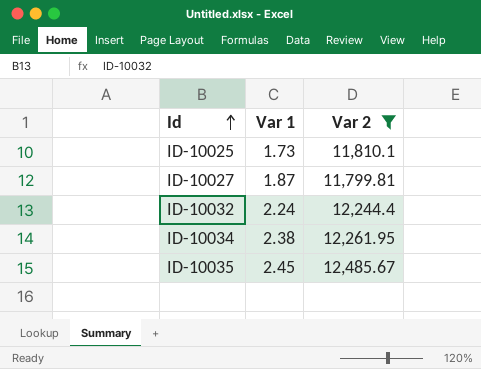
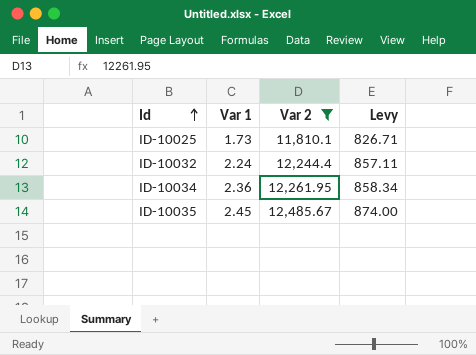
column Levy | formula: none -> [Var 2] * 0.07
row ID-10027: 1.87 | 11,799.81 -> none
ID-10034 | Var 1: 2.38 -> 2.36

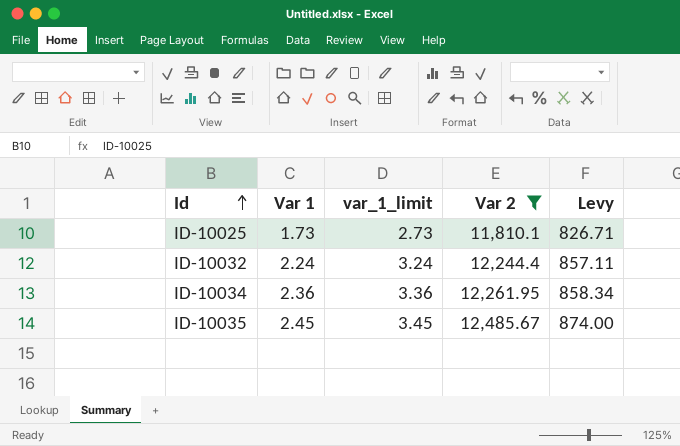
column var_1_limit | formula: none -> [Var 1] + 1

